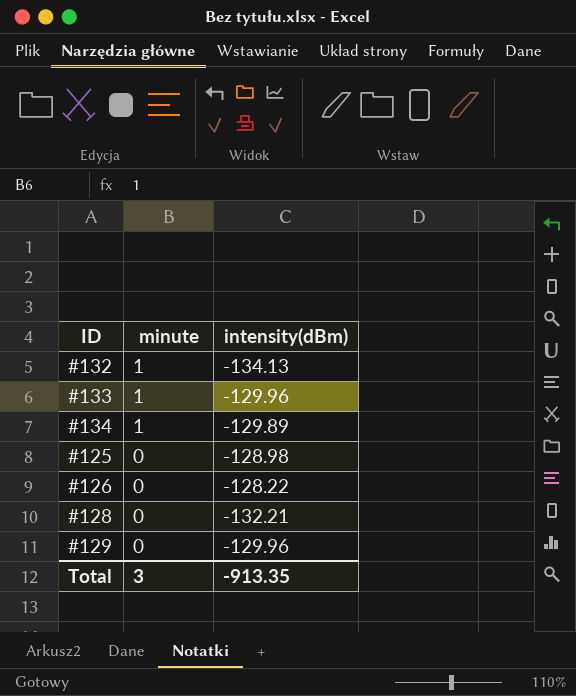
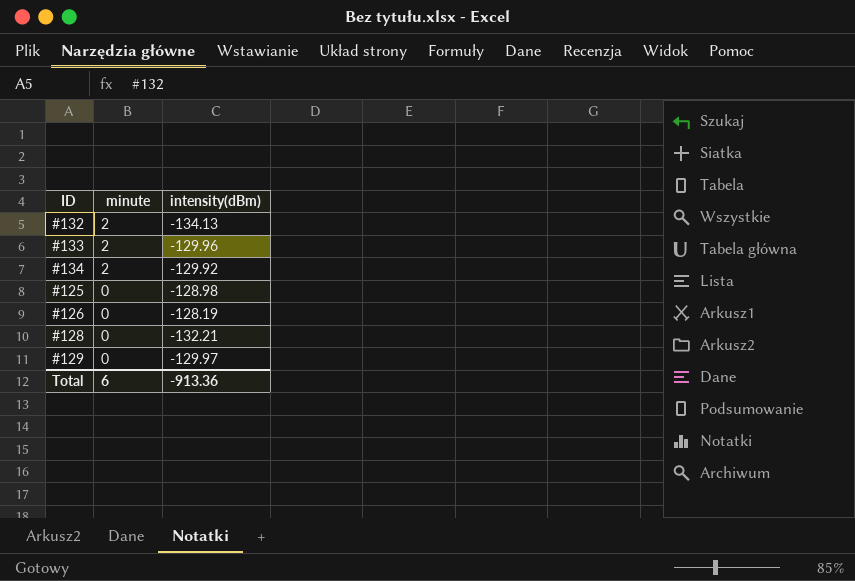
#132 | minute: 1 -> 2
#133 | minute: 1 -> 2
#134 | minute: 1 -> 2
#134 | intensity(dBm): -129.89 -> -129.92
#126 | intensity(dBm): -128.22 -> -128.19
#129 | intensity(dBm): -129.96 -> -129.97
Total | minute: 3 -> 6
Total | intensity(dBm): -913.35 -> -913.36

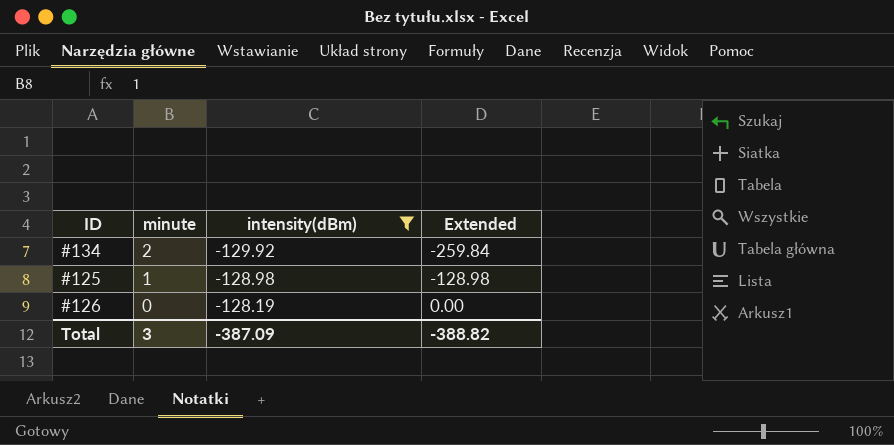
filter: none -> intensity(dBm) >= -129.92
column Extended | formula: none -> [minute] * [intensity(dBm)]
#125 | minute: 0 -> 1
Total | minute: 6 -> 3
Total | intensity(dBm): -913.36 -> -387.09

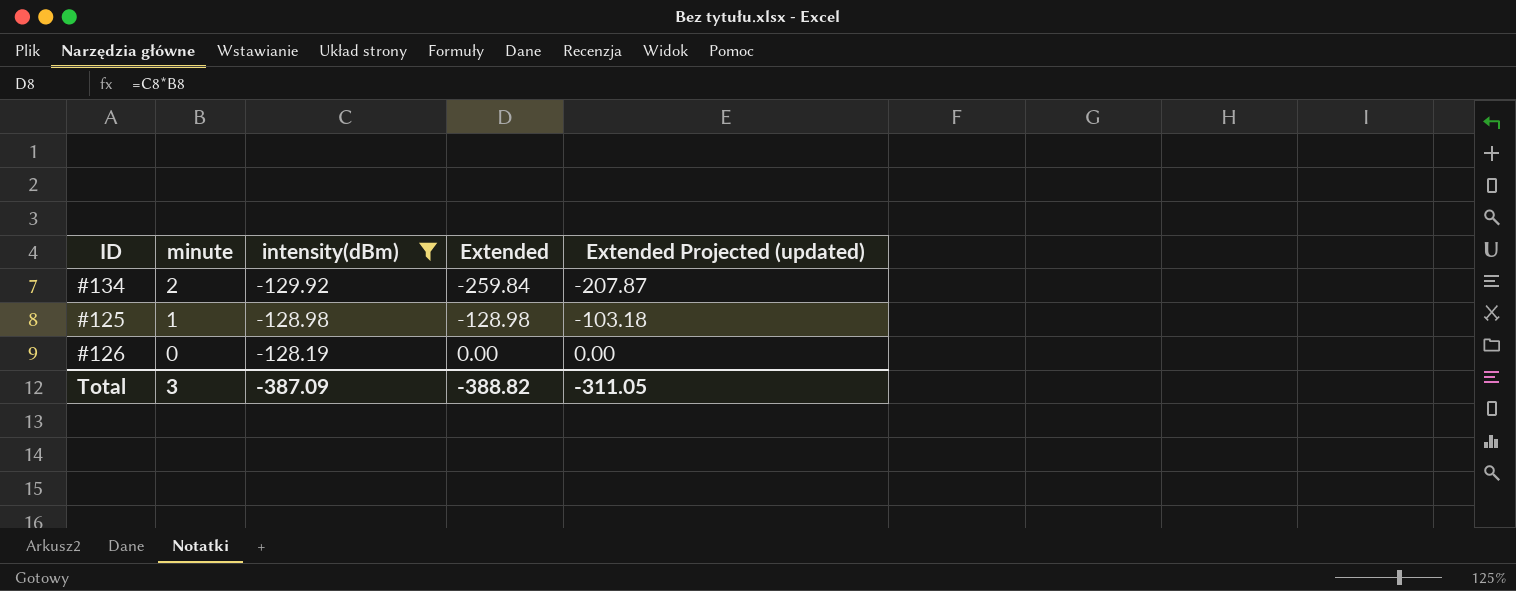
column Extended Projected (updated) | formula: none -> [Extended] * 0.8

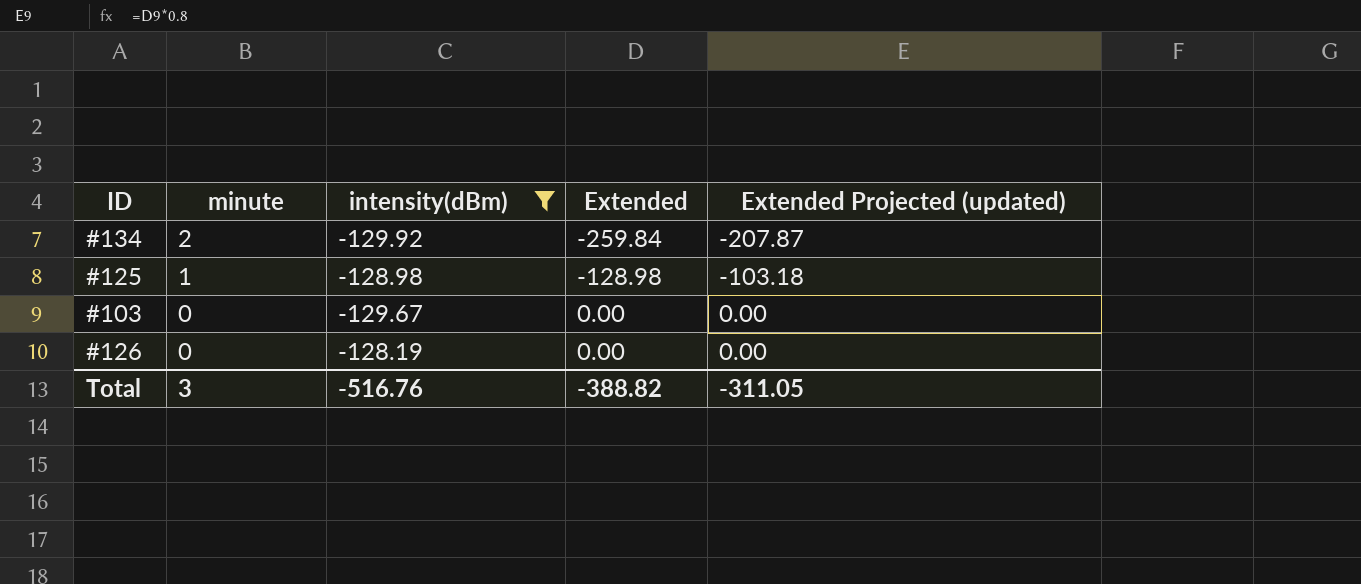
row #103: none -> 0 | -129.67 | 0.00 | 0.00
Total | intensity(dBm): -387.09 -> -516.76

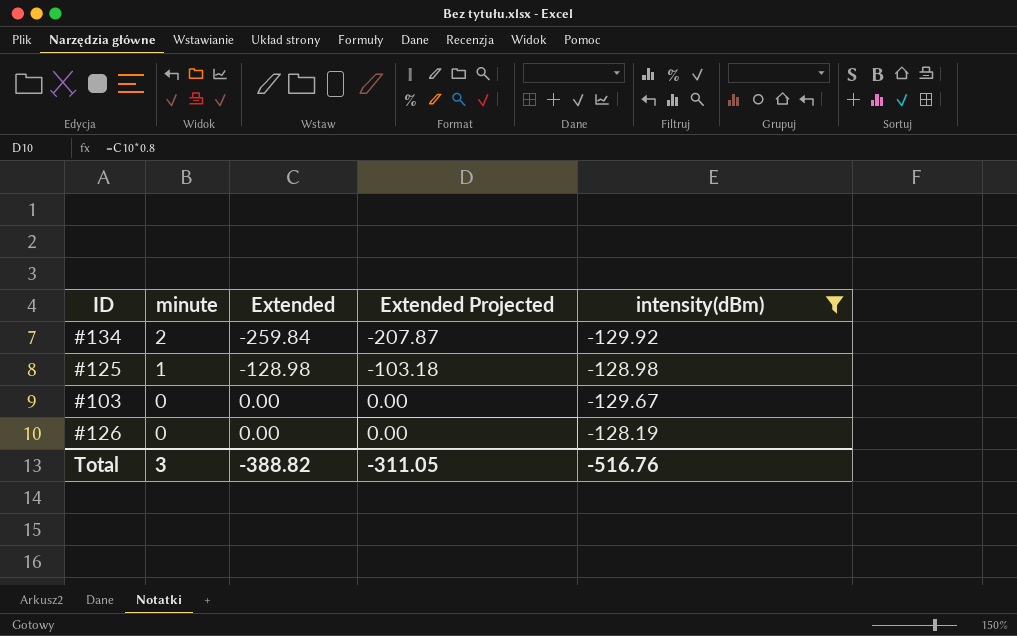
column name: Extended Projected (updated) -> Extended Projected
column intensity(dBm) | position: 3 -> 5

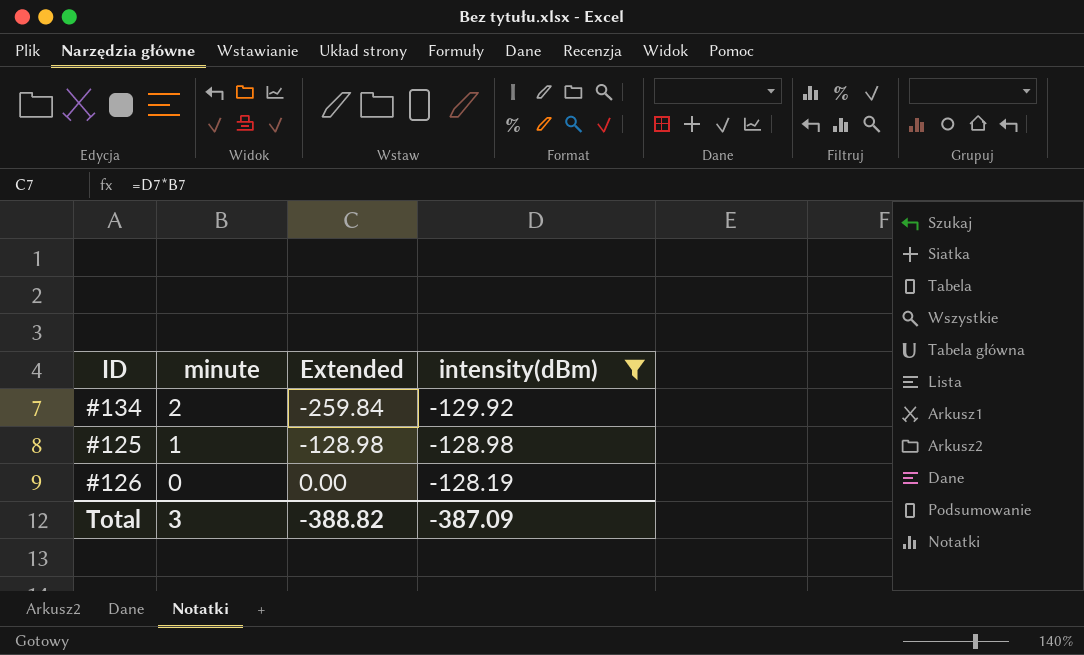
column Extended Projected | formula: [Extended] * 0.8 -> none
row #103: 0 | 0.00 | 0.00 | -129.67 -> none
Total | intensity(dBm): -516.76 -> -387.09

